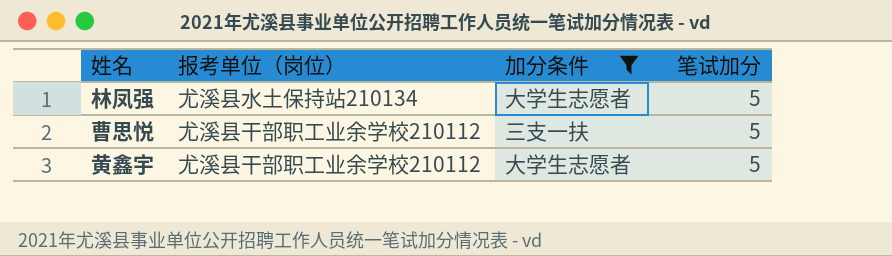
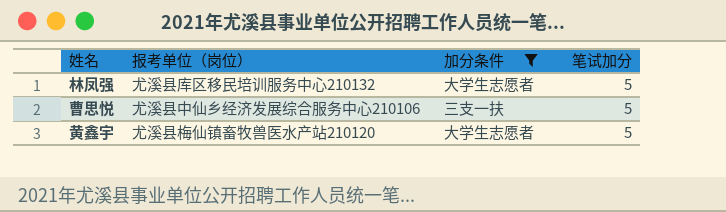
林凤强 | 报考单位（岗位）: 尤溪县水土保持站210134 -> 尤溪县库区移民培训服务中心210132
曹思悦 | 报考单位（岗位）: 尤溪县干部职工业余学校210112 -> 尤溪县中仙乡经济发展综合服务中心210106
黄鑫宇 | 报考单位（岗位）: 尤溪县干部职工业余学校210112 -> 尤溪县梅仙镇畜牧兽医水产站210120

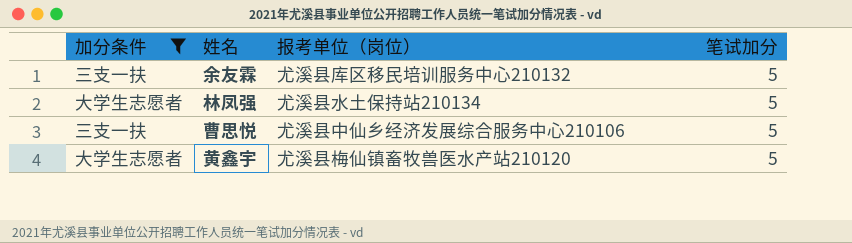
column 加分条件 | position: 3 -> 1
row 余友霖: none -> 三支一扶 | 尤溪县库区移民培训服务中心210132 | 5
林凤强 | 报考单位（岗位）: 尤溪县库区移民培训服务中心210132 -> 尤溪县水土保持站210134

